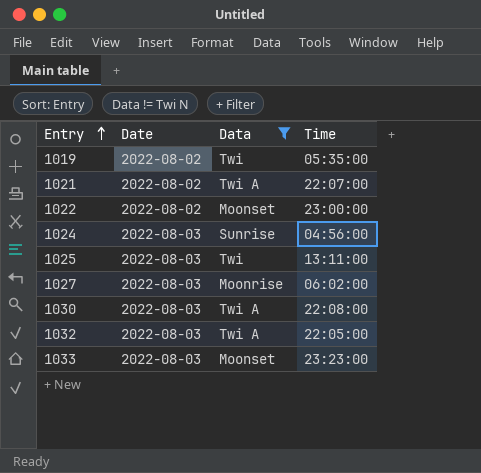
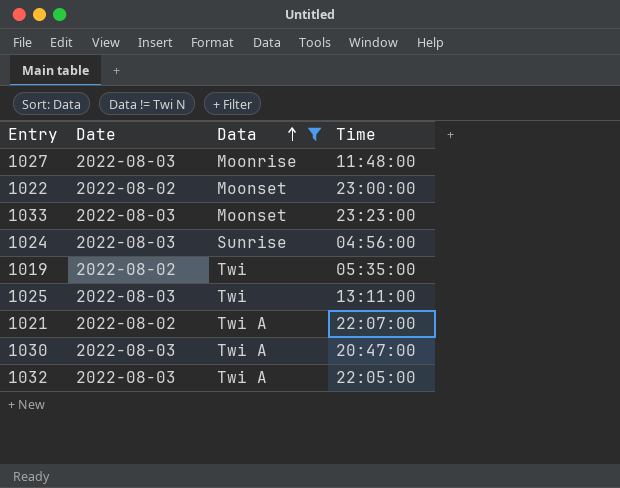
row order: Entry ascending -> Data ascending
1027 | Time: 06:02:00 -> 11:48:00
1030 | Time: 22:08:00 -> 20:47:00

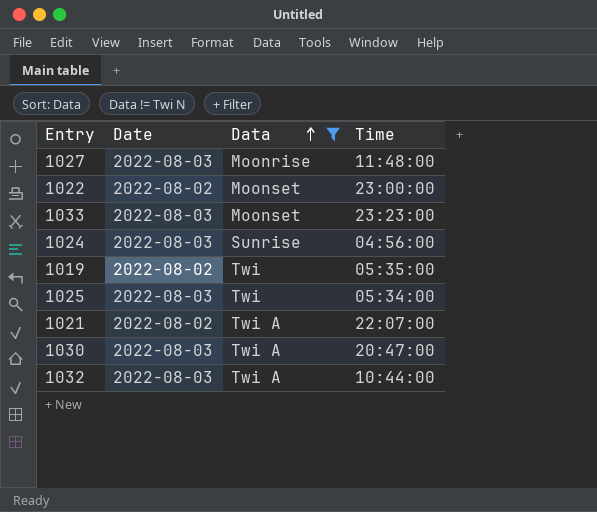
1025 | Time: 13:11:00 -> 05:34:00
1032 | Time: 22:05:00 -> 10:44:00

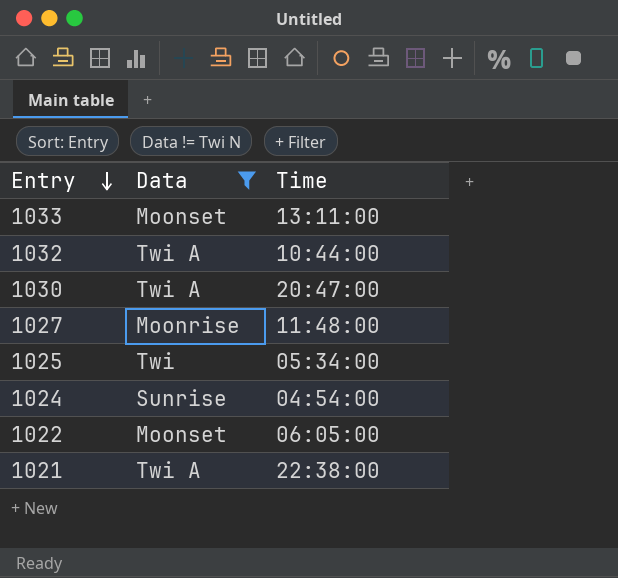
row order: Data ascending -> Entry descending
column Date | position: 2 -> none
row 1019: 2022-08-02 | Twi | 05:35:00 -> none
1033 | Time: 23:23:00 -> 13:11:00
1024 | Time: 04:56:00 -> 04:54:00
1022 | Time: 23:00:00 -> 06:05:00
1021 | Time: 22:07:00 -> 22:38:00

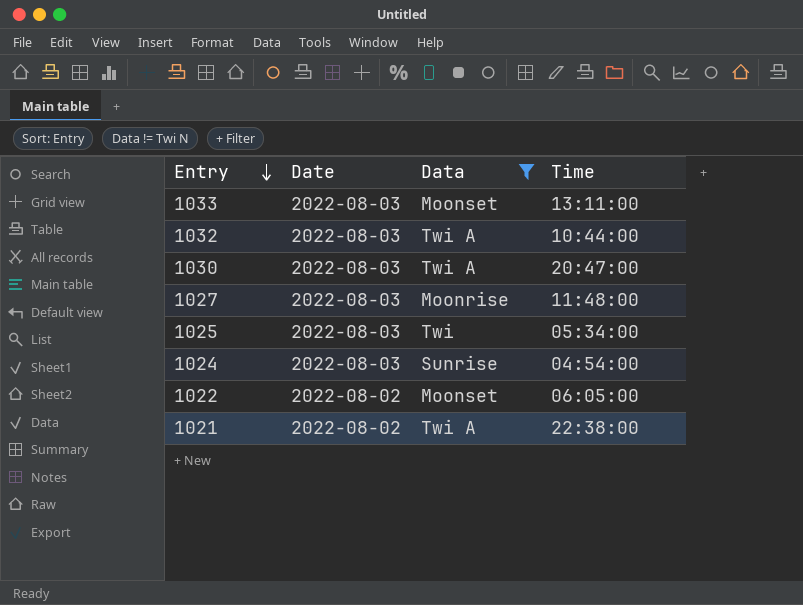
column Date | position: none -> 2

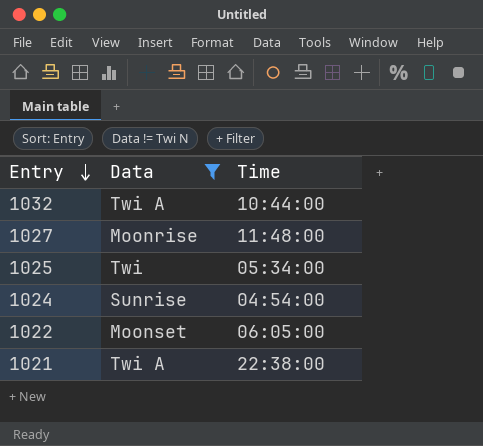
column Date | position: 2 -> none
row 1033: 2022-08-03 | Moonset | 13:11:00 -> none
row 1030: 2022-08-03 | Twi A | 20:47:00 -> none

